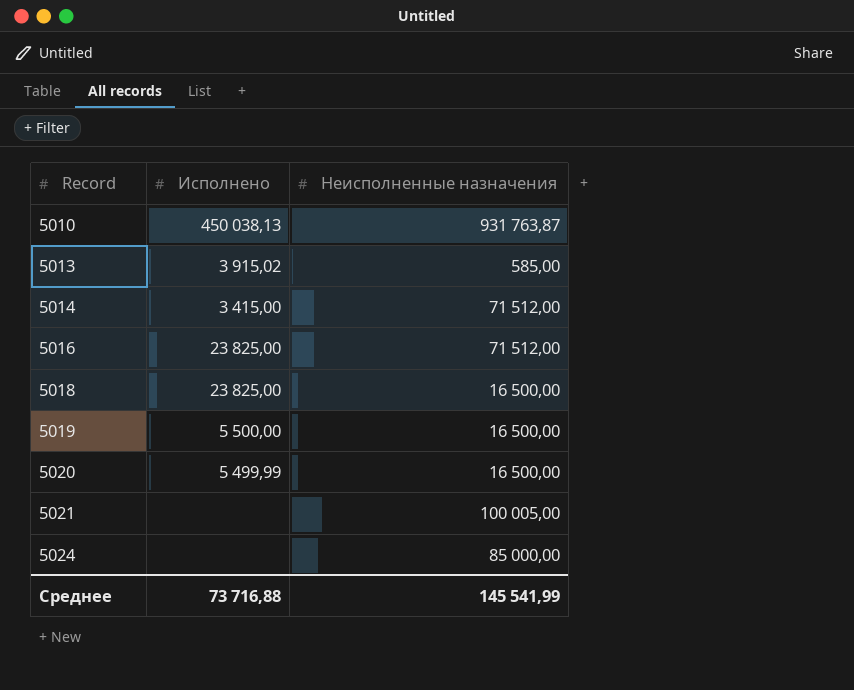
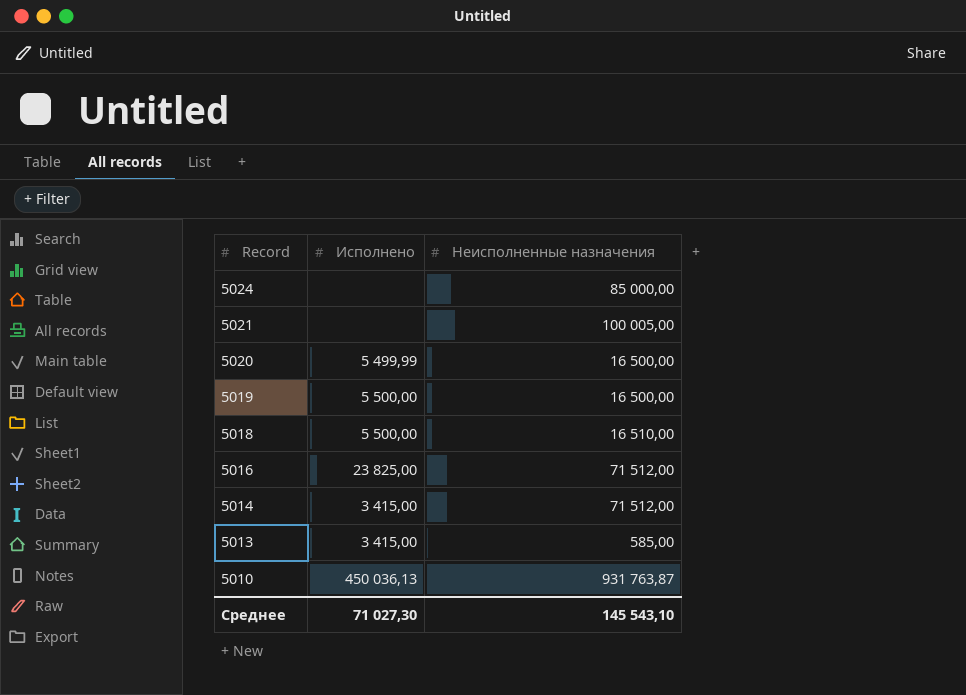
row order: Record ascending -> Record descending
5018 | Исполнено: 23 825,00 -> 5 500,00
5018 | Неисполненные назначения: 16 500,00 -> 16 510,00
5013 | Исполнено: 3 915,02 -> 3 415,00
5010 | Исполнено: 450 038,13 -> 450 036,13
Среднее | Исполнено: 73 716,88 -> 71 027,30
Среднее | Неисполненные назначения: 145 541,99 -> 145 543,10

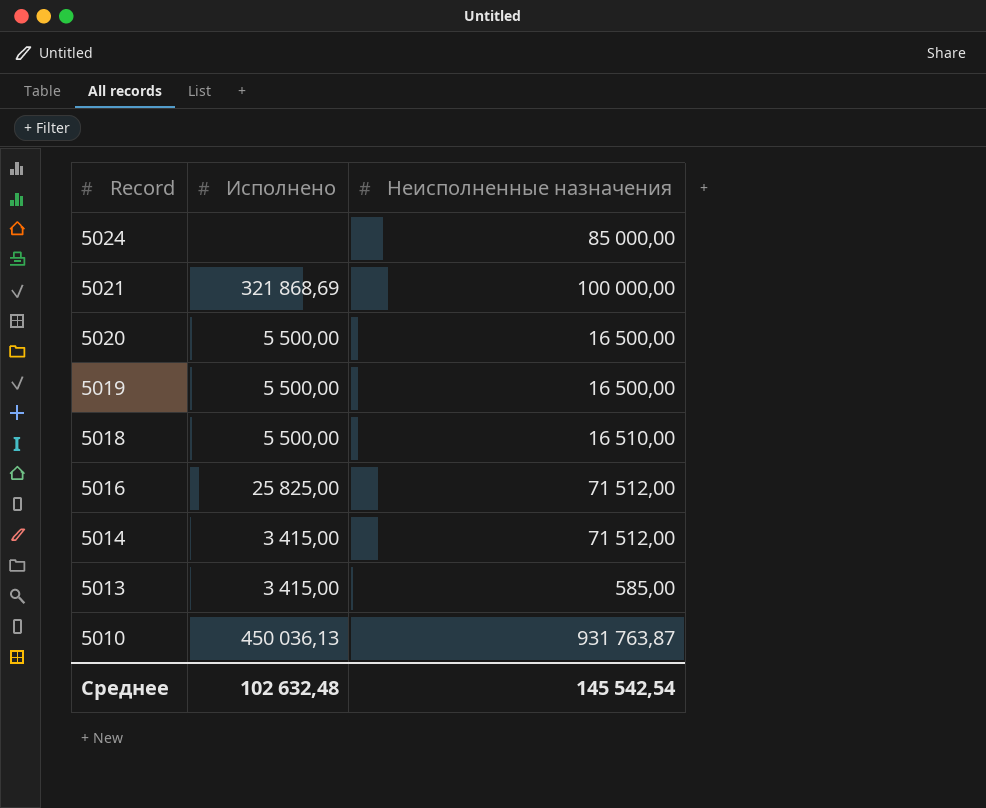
5021 | Исполнено: none -> 321 868,69
5021 | Неисполненные назначения: 100 005,00 -> 100 000,00
5020 | Исполнено: 5 499,99 -> 5 500,00
5016 | Исполнено: 23 825,00 -> 25 825,00
Среднее | Исполнено: 71 027,30 -> 102 632,48
Среднее | Неисполненные назначения: 145 543,10 -> 145 542,54

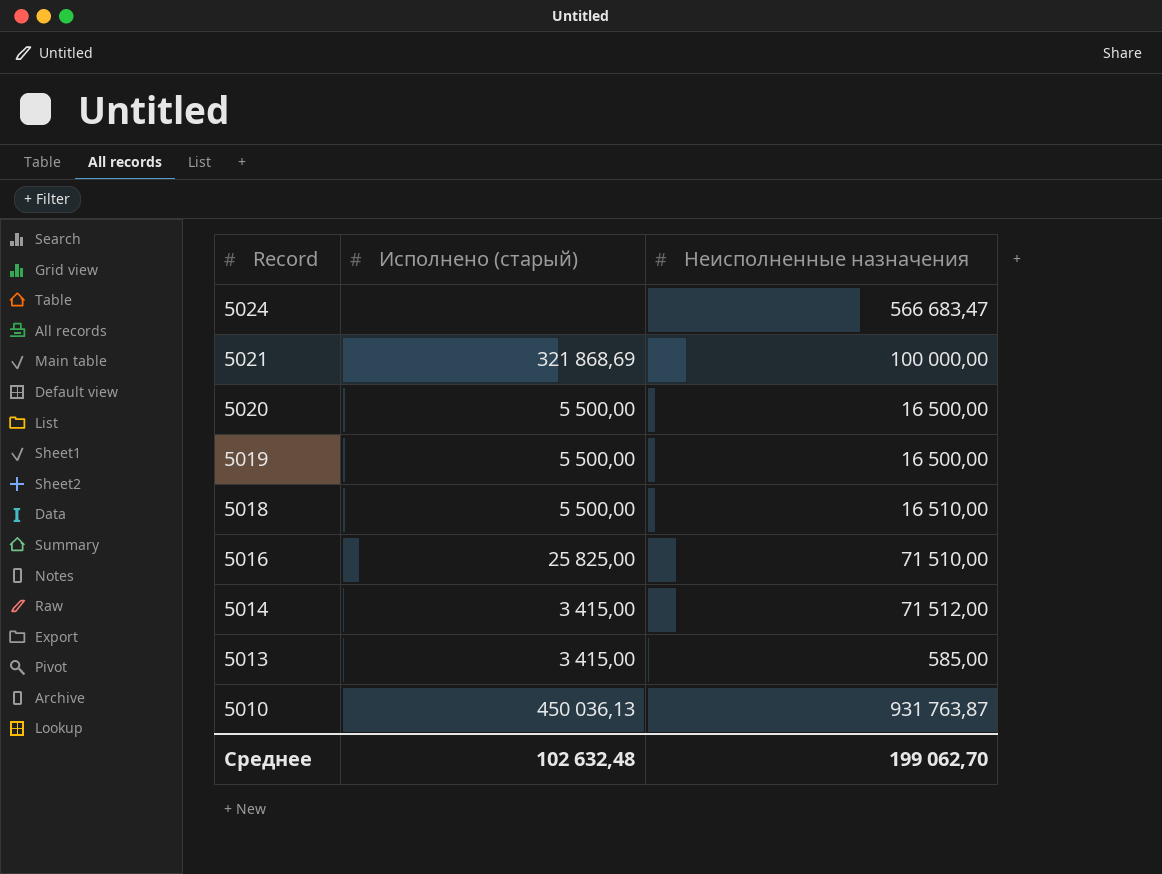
column name: Исполнено -> Исполнено (старый)
5024 | Неисполненные назначения: 85 000,00 -> 566 683,47
5016 | Неисполненные назначения: 71 512,00 -> 71 510,00
Среднее | Неисполненные назначения: 145 542,54 -> 199 062,70

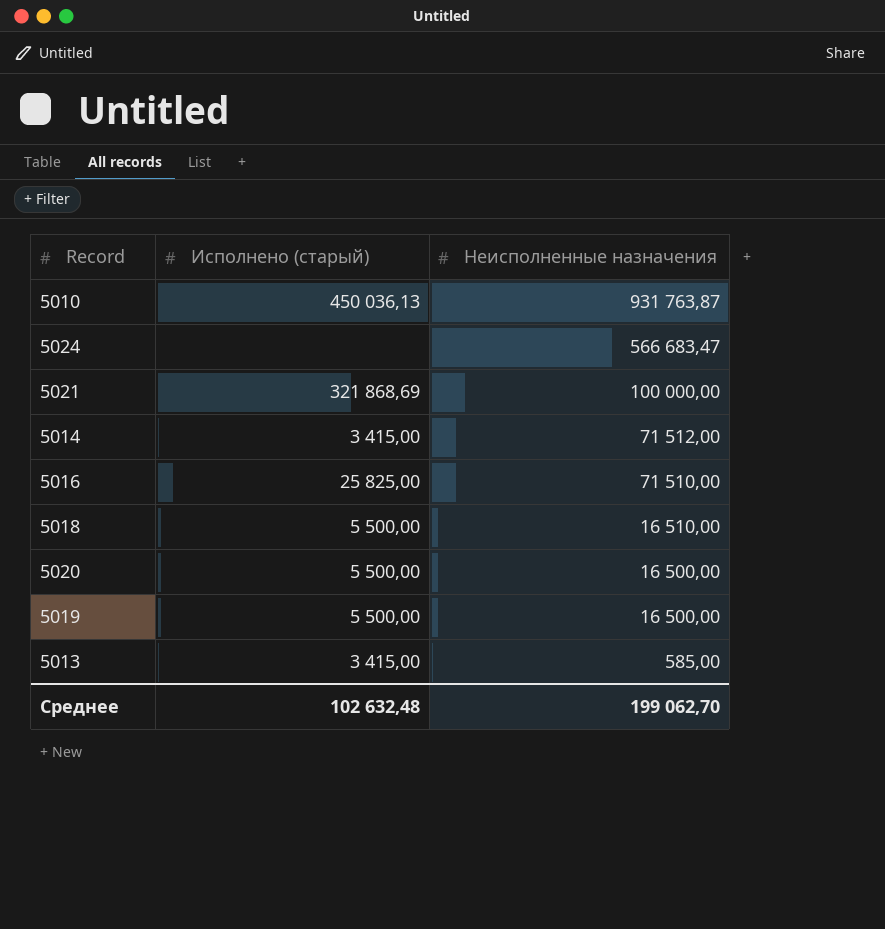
row order: Record descending -> Неисполненные назначения descending

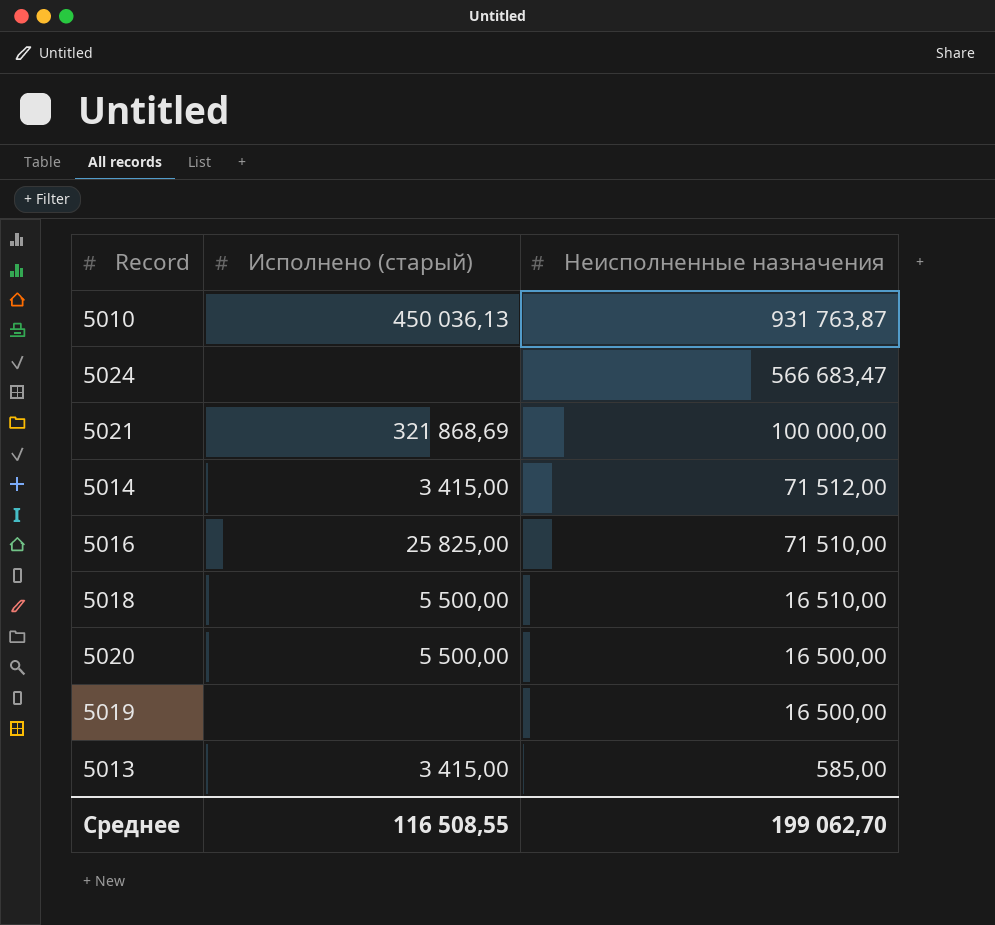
5019 | Исполнено (старый): 5 500,00 -> none
Среднее | Исполнено (старый): 102 632,48 -> 116 508,55

